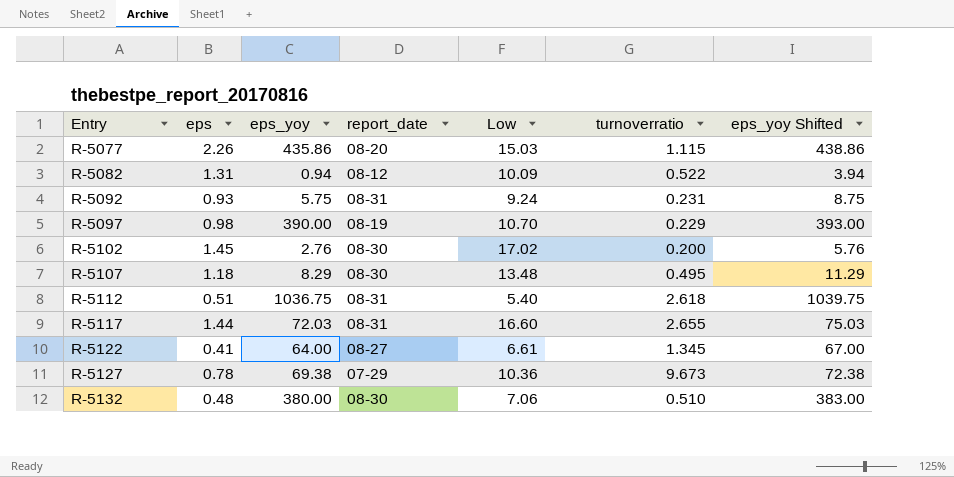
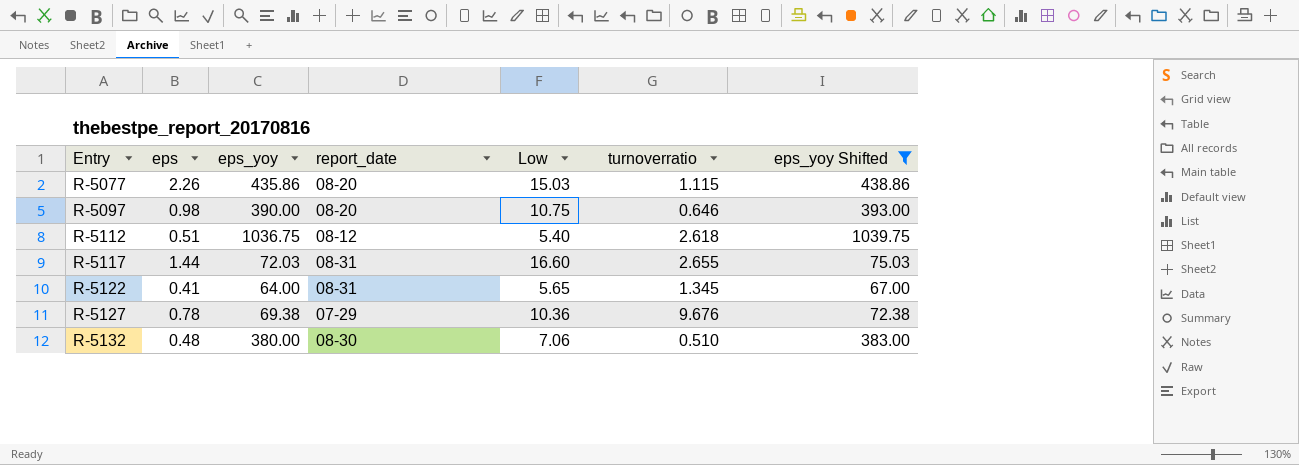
filter: none -> eps_yoy Shifted >= 67.00
R-5097 | report_date: 08-19 -> 08-20
R-5097 | Low: 10.70 -> 10.75
R-5097 | turnoverratio: 0.229 -> 0.646
R-5112 | report_date: 08-31 -> 08-12
R-5122 | report_date: 08-27 -> 08-31
R-5122 | Low: 6.61 -> 5.65
R-5127 | turnoverratio: 9.673 -> 9.676

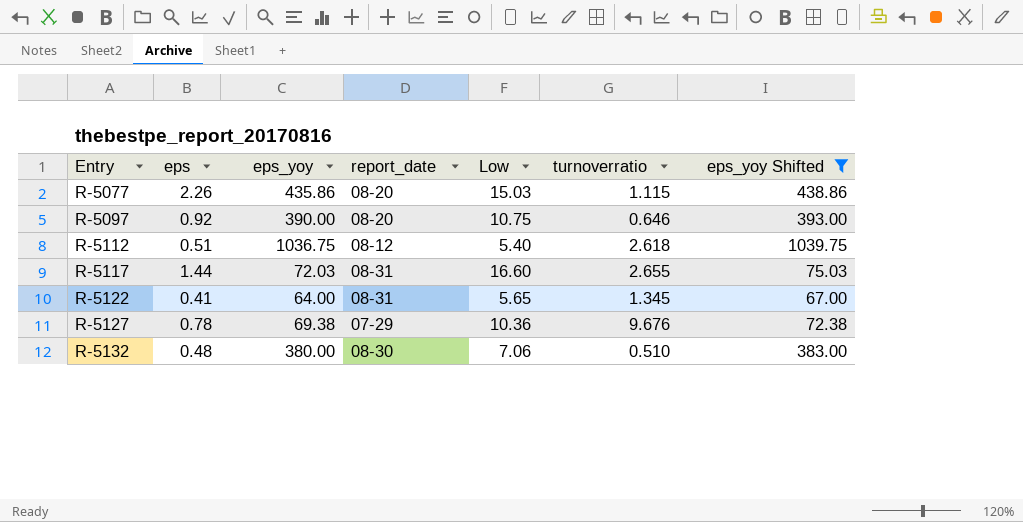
R-5097 | eps: 0.98 -> 0.92

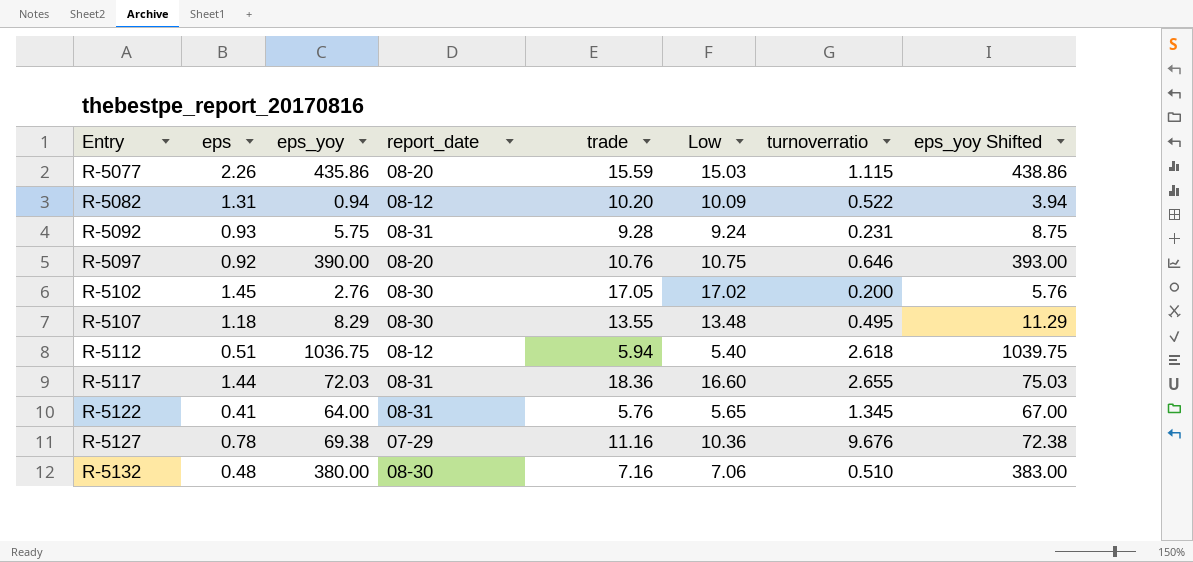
filter: eps_yoy Shifted >= 67.00 -> none
column trade | position: none -> 5

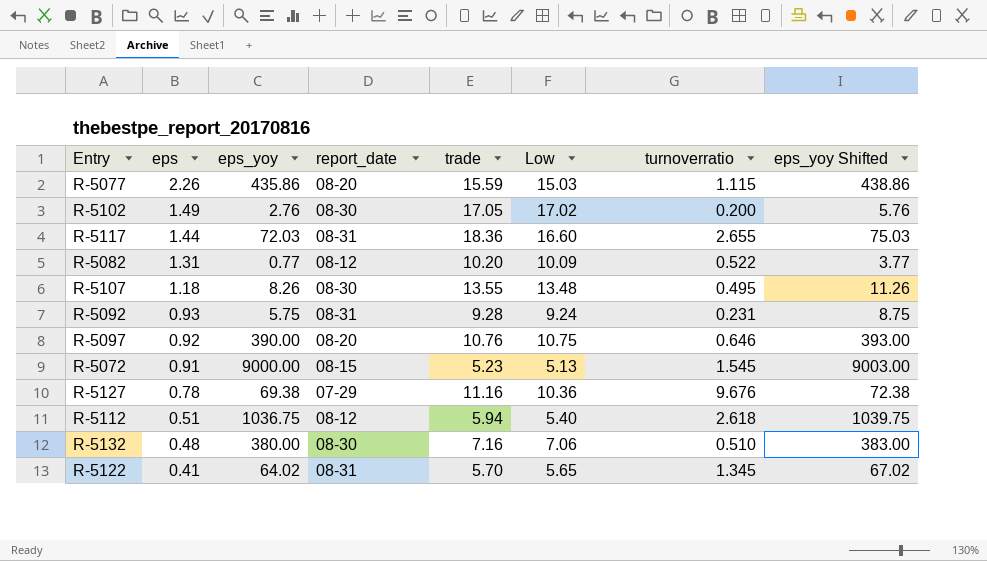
row order: Entry ascending -> eps descending
R-5102 | eps: 1.45 -> 1.49
R-5082 | eps_yoy: 0.94 -> 0.77
R-5082 | eps_yoy Shifted: 3.94 -> 3.77
R-5107 | eps_yoy: 8.29 -> 8.26
R-5107 | eps_yoy Shifted: 11.29 -> 11.26
row R-5072: none -> 0.91 | 9000.00 | 08-15 | 5.23 | 5.13 | 1.545 | 9003.00
R-5122 | eps_yoy: 64.00 -> 64.02
R-5122 | trade: 5.76 -> 5.70
R-5122 | eps_yoy Shifted: 67.00 -> 67.02

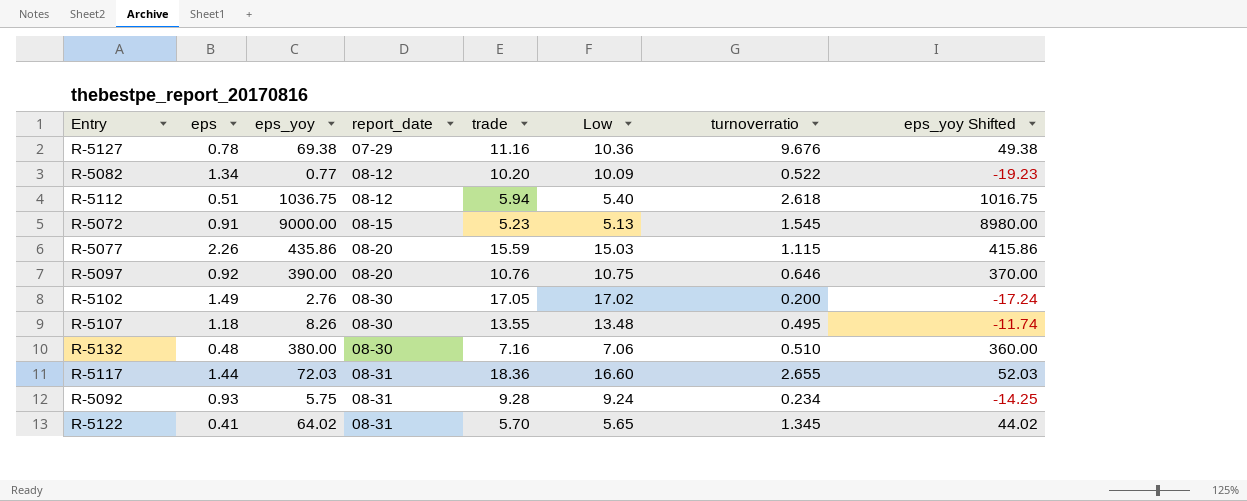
row order: eps descending -> report_date ascending
column eps_yoy Shifted | formula: [eps_yoy] + 3 -> [eps_yoy] - 20
R-5082 | eps: 1.31 -> 1.34
R-5092 | turnoverratio: 0.231 -> 0.234

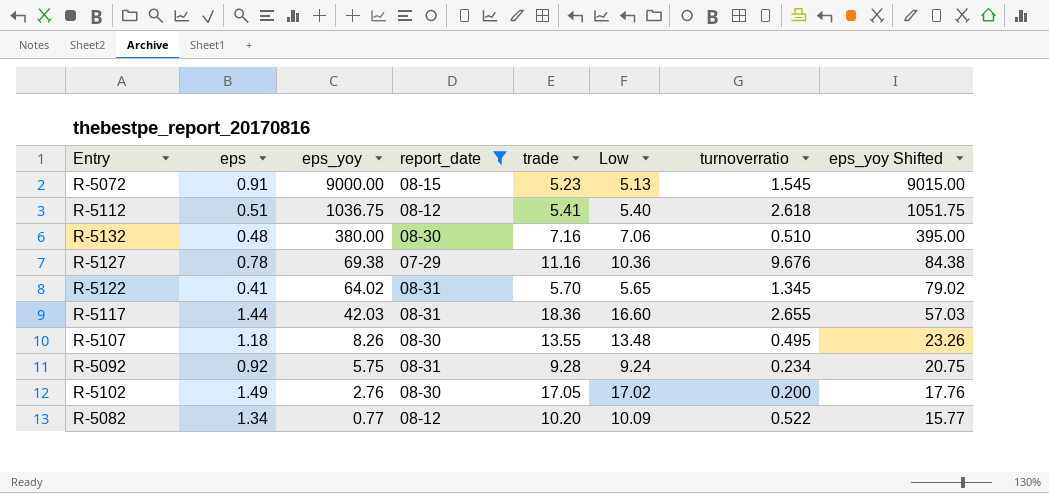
filter: none -> report_date != 08-20
row order: report_date ascending -> eps_yoy descending
column eps_yoy Shifted | formula: [eps_yoy] - 20 -> [eps_yoy] + 15
R-5112 | trade: 5.94 -> 5.41
R-5117 | eps_yoy: 72.03 -> 42.03
R-5092 | eps: 0.93 -> 0.92

